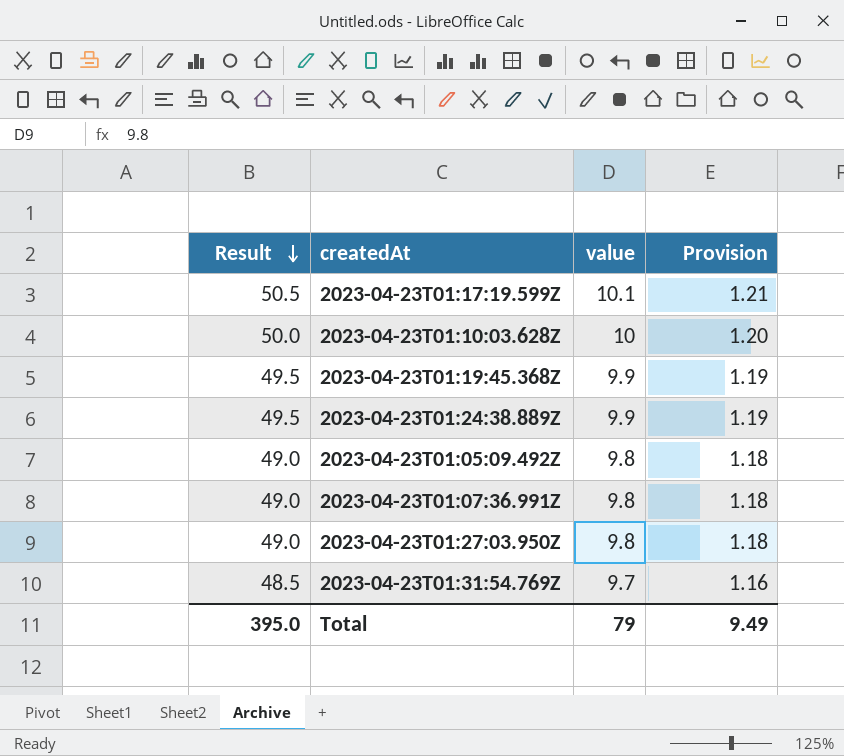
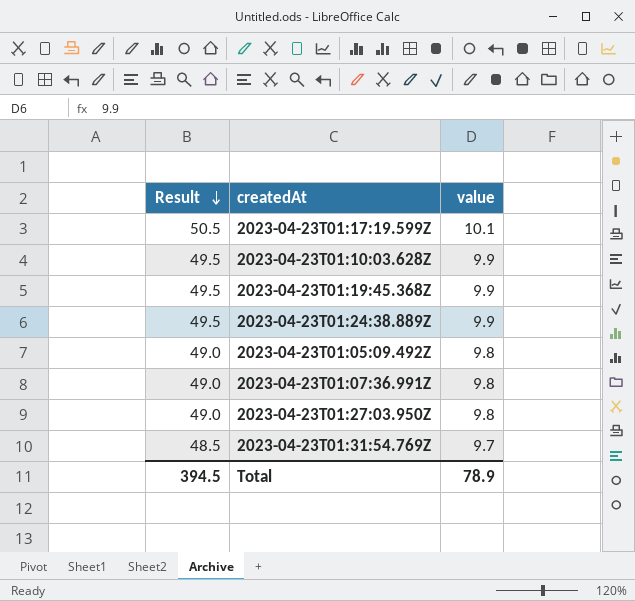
column Provision | formula: [value] * 0.12 -> none
2023-04-23T01:10:03.628Z | Result: 50.0 -> 49.5
2023-04-23T01:10:03.628Z | value: 10 -> 9.9
Total | Result: 395.0 -> 394.5
Total | value: 79 -> 78.9

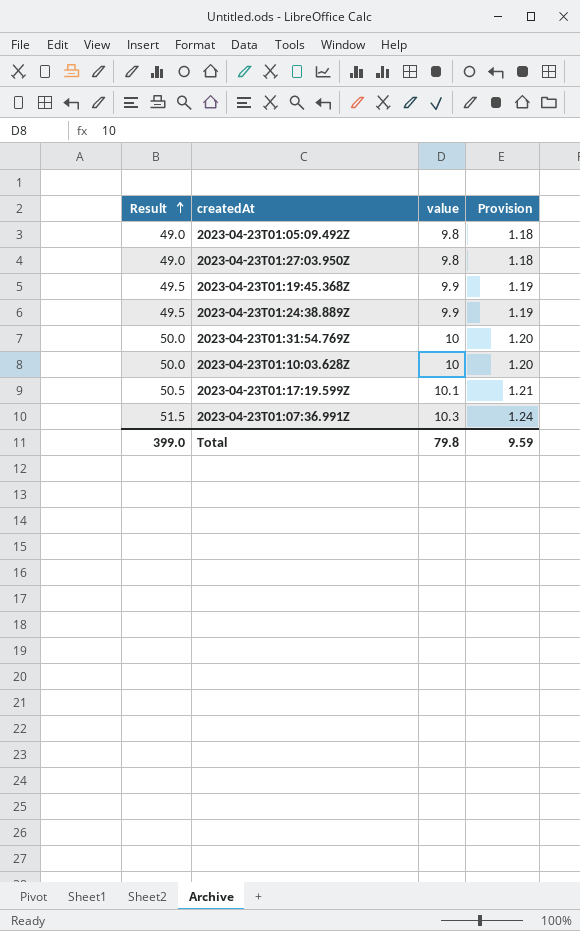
row order: Result descending -> Result ascending
column Provision | formula: none -> [value] * 0.12
2023-04-23T01:31:54.769Z | Result: 48.5 -> 50.0
2023-04-23T01:31:54.769Z | value: 9.7 -> 10
2023-04-23T01:10:03.628Z | Result: 49.5 -> 50.0
2023-04-23T01:10:03.628Z | value: 9.9 -> 10
2023-04-23T01:07:36.991Z | Result: 49.0 -> 51.5
2023-04-23T01:07:36.991Z | value: 9.8 -> 10.3
Total | Result: 394.5 -> 399.0
Total | value: 78.9 -> 79.8

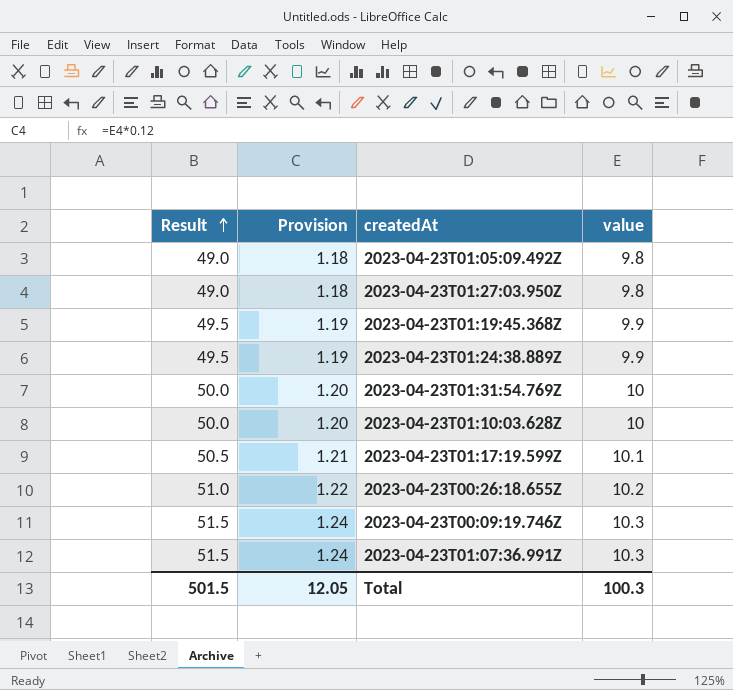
column Provision | position: 4 -> 2
row 2023-04-23T00:26:18.655Z: none -> 51.0 | 1.22 | 10.2
row 2023-04-23T00:09:19.746Z: none -> 51.5 | 1.24 | 10.3
Total | Result: 399.0 -> 501.5
Total | Provision: 9.59 -> 12.05
Total | value: 79.8 -> 100.3

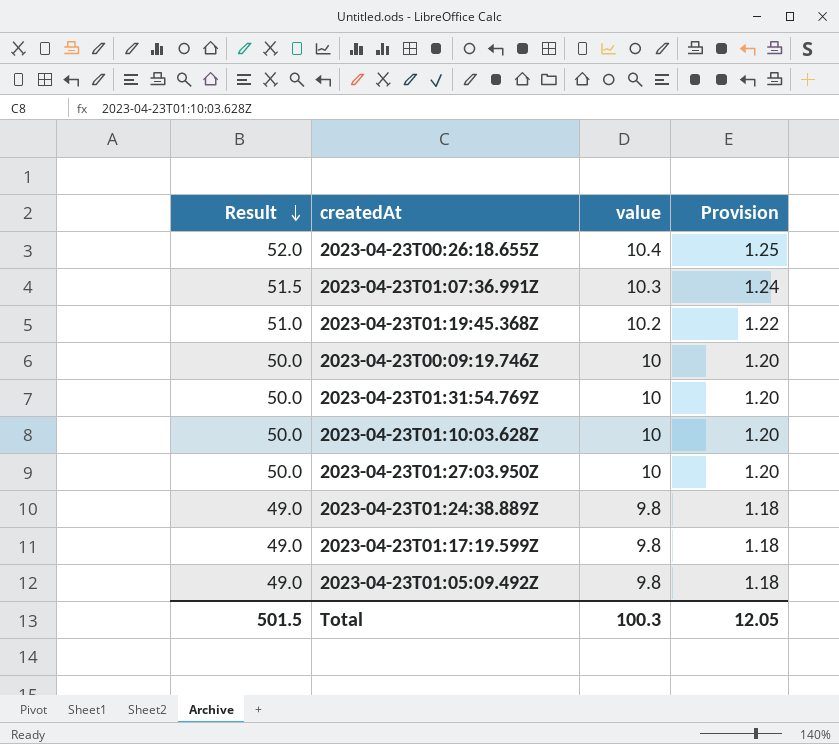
row order: Result ascending -> Result descending
column Provision | position: 2 -> 4
2023-04-23T00:26:18.655Z | Result: 51.0 -> 52.0
2023-04-23T00:26:18.655Z | value: 10.2 -> 10.4
2023-04-23T00:26:18.655Z | Provision: 1.22 -> 1.25
2023-04-23T01:19:45.368Z | Result: 49.5 -> 51.0
2023-04-23T01:19:45.368Z | value: 9.9 -> 10.2
2023-04-23T01:19:45.368Z | Provision: 1.19 -> 1.22
2023-04-23T00:09:19.746Z | Result: 51.5 -> 50.0
2023-04-23T00:09:19.746Z | value: 10.3 -> 10
2023-04-23T00:09:19.746Z | Provision: 1.24 -> 1.20
2023-04-23T01:27:03.950Z | Result: 49.0 -> 50.0
2023-04-23T01:27:03.950Z | value: 9.8 -> 10
2023-04-23T01:27:03.950Z | Provision: 1.18 -> 1.20
2023-04-23T01:24:38.889Z | Result: 49.5 -> 49.0
2023-04-23T01:24:38.889Z | value: 9.9 -> 9.8
2023-04-23T01:24:38.889Z | Provision: 1.19 -> 1.18
2023-04-23T01:17:19.599Z | Result: 50.5 -> 49.0
2023-04-23T01:17:19.599Z | value: 10.1 -> 9.8
2023-04-23T01:17:19.599Z | Provision: 1.21 -> 1.18

